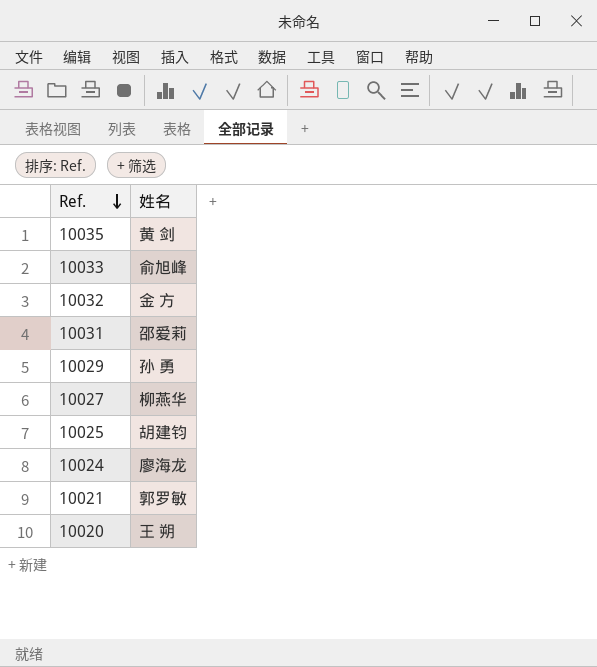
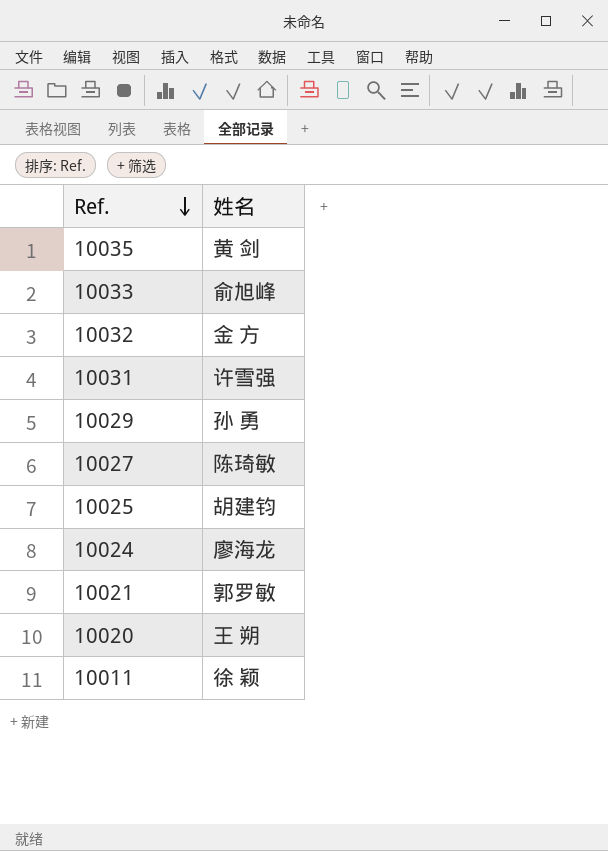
10031 | 姓名: 邵爱莉 -> 许雪强
10027 | 姓名: 柳燕华 -> 陈琦敏
row 10011: none -> 徐 颖

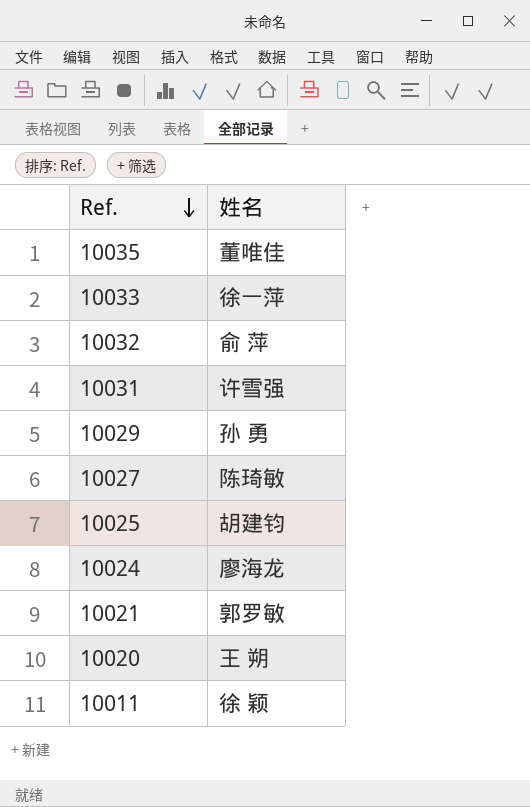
10035 | 姓名: 黄 剑 -> 董唯佳
10033 | 姓名: 俞旭峰 -> 徐一萍
10032 | 姓名: 金 方 -> 俞 萍

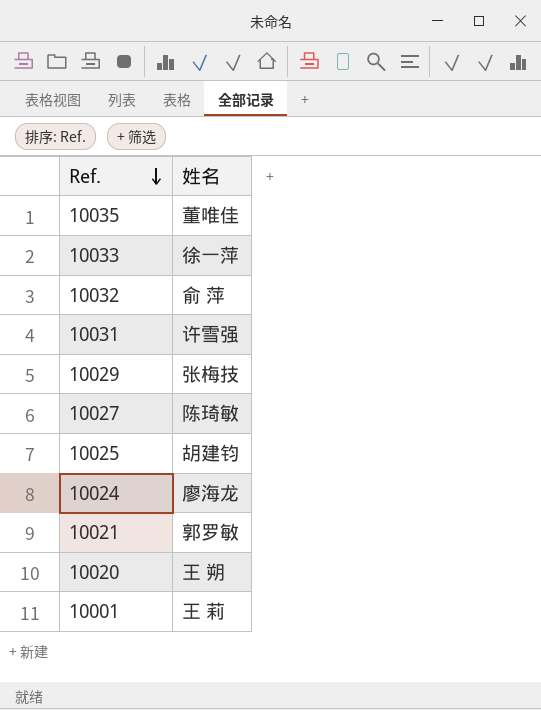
row 10011: 徐 颖 -> none
10029 | 姓名: 孙 勇 -> 张梅技
row 10001: none -> 王 莉

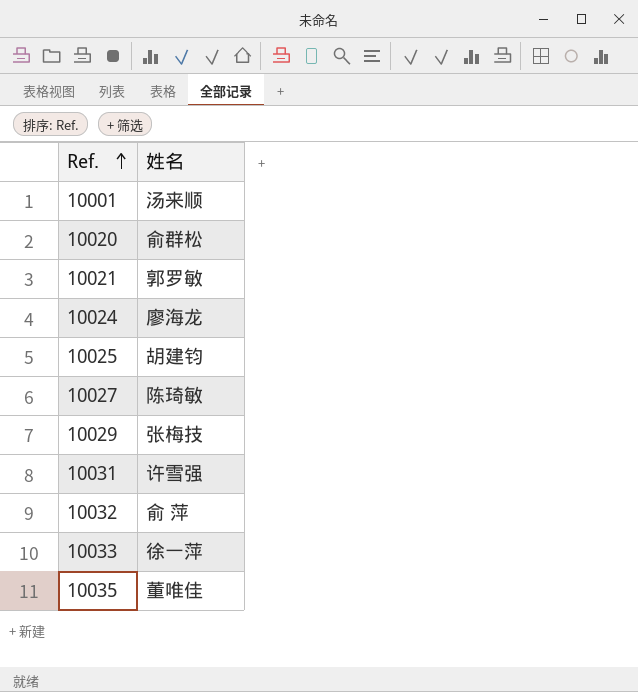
row order: Ref. descending -> Ref. ascending
10001 | 姓名: 王 莉 -> 汤来顺
10020 | 姓名: 王 朔 -> 俞群松

